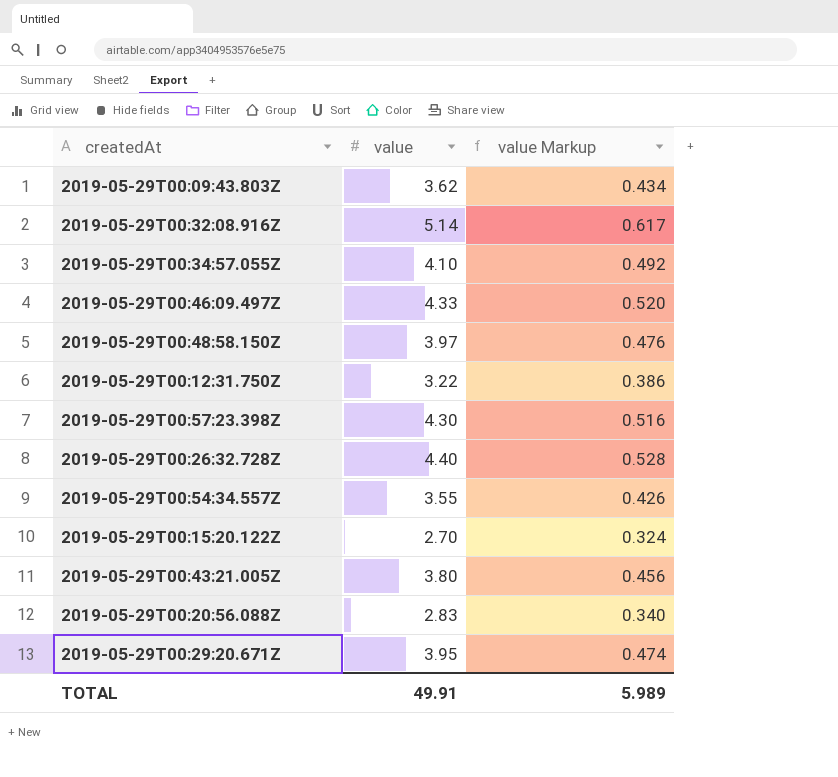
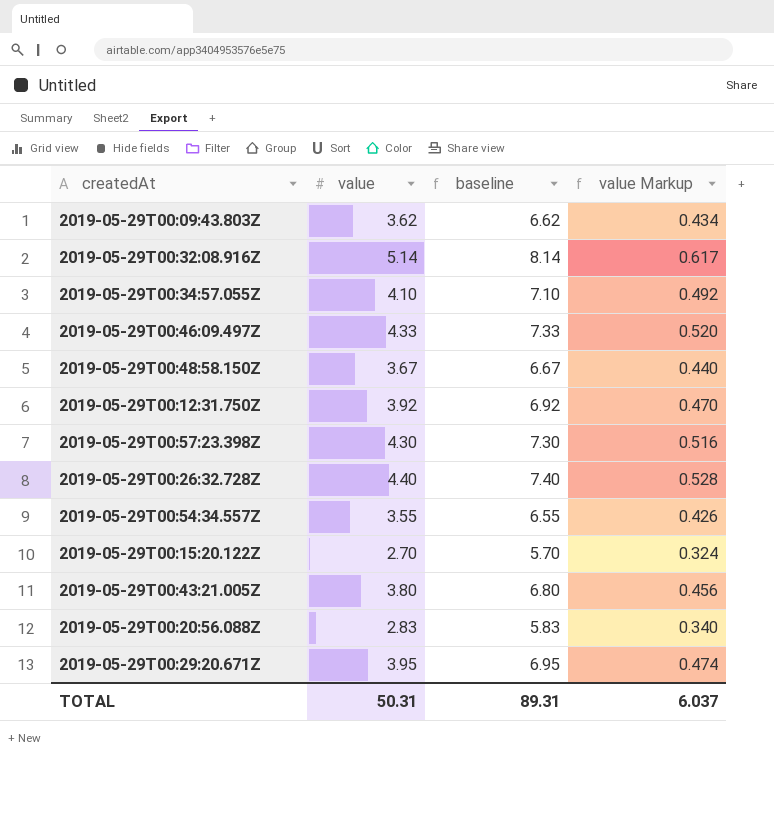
column baseline | formula: none -> [value] + 3
2019-05-29T00:48:58.150Z | value: 3.97 -> 3.67
2019-05-29T00:48:58.150Z | value Markup: 0.476 -> 0.440
2019-05-29T00:12:31.750Z | value: 3.22 -> 3.92
2019-05-29T00:12:31.750Z | value Markup: 0.386 -> 0.470
TOTAL | value: 49.91 -> 50.31
TOTAL | value Markup: 5.989 -> 6.037

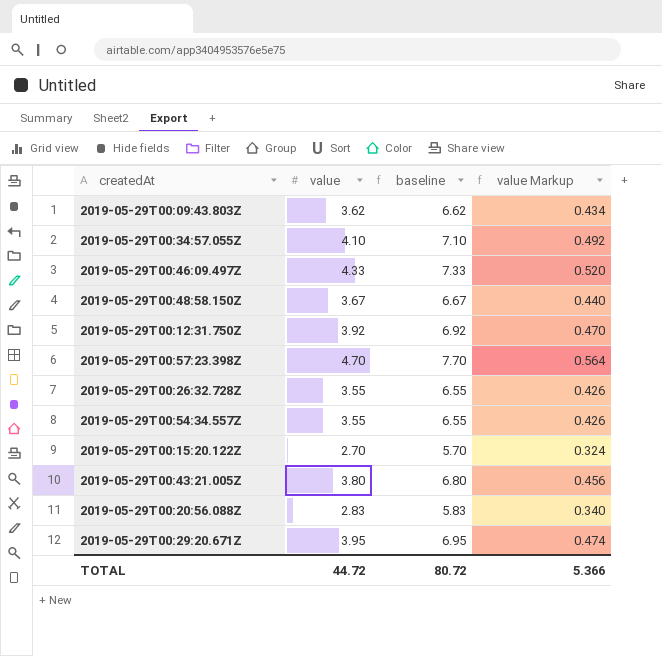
row 2019-05-29T00:32:08.916Z: 5.14 | 8.14 | 0.617 -> none
2019-05-29T00:57:23.398Z | value: 4.30 -> 4.70
2019-05-29T00:57:23.398Z | baseline: 7.30 -> 7.70
2019-05-29T00:57:23.398Z | value Markup: 0.516 -> 0.564
2019-05-29T00:26:32.728Z | value: 4.40 -> 3.55
2019-05-29T00:26:32.728Z | baseline: 7.40 -> 6.55
2019-05-29T00:26:32.728Z | value Markup: 0.528 -> 0.426
TOTAL | value: 50.31 -> 44.72
TOTAL | baseline: 89.31 -> 80.72
TOTAL | value Markup: 6.037 -> 5.366

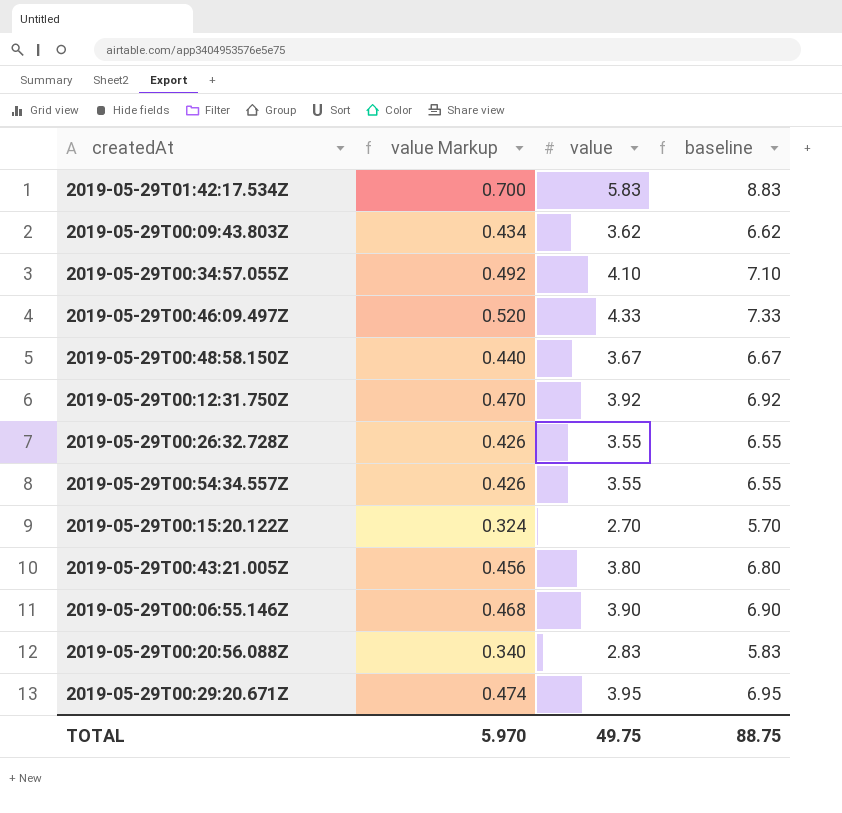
column value Markup | position: 4 -> 2
row 2019-05-29T00:57:23.398Z: 4.70 | 7.70 | 0.564 -> none
row 2019-05-29T01:42:17.534Z: none -> 0.700 | 5.83 | 8.83
row 2019-05-29T00:06:55.146Z: none -> 0.468 | 3.90 | 6.90
TOTAL | value Markup: 5.366 -> 5.970
TOTAL | value: 44.72 -> 49.75
TOTAL | baseline: 80.72 -> 88.75

